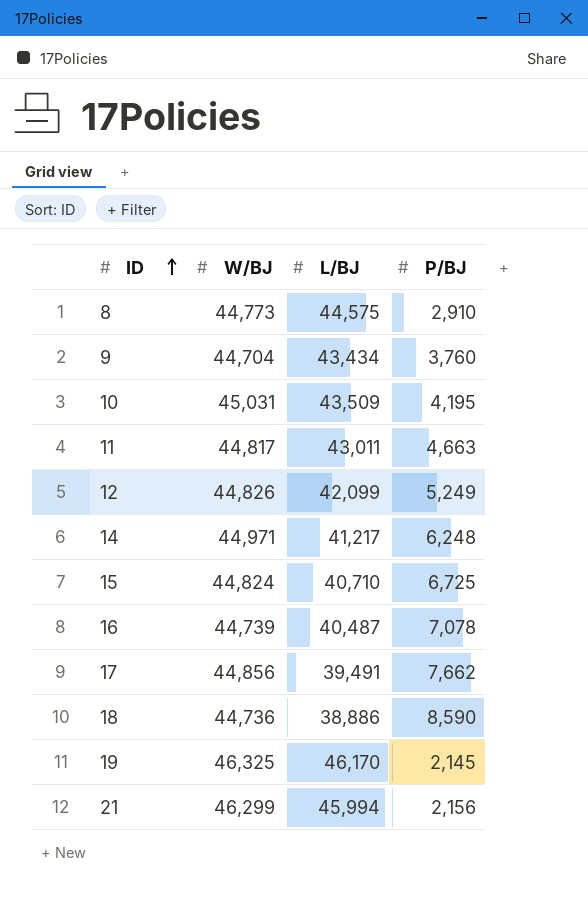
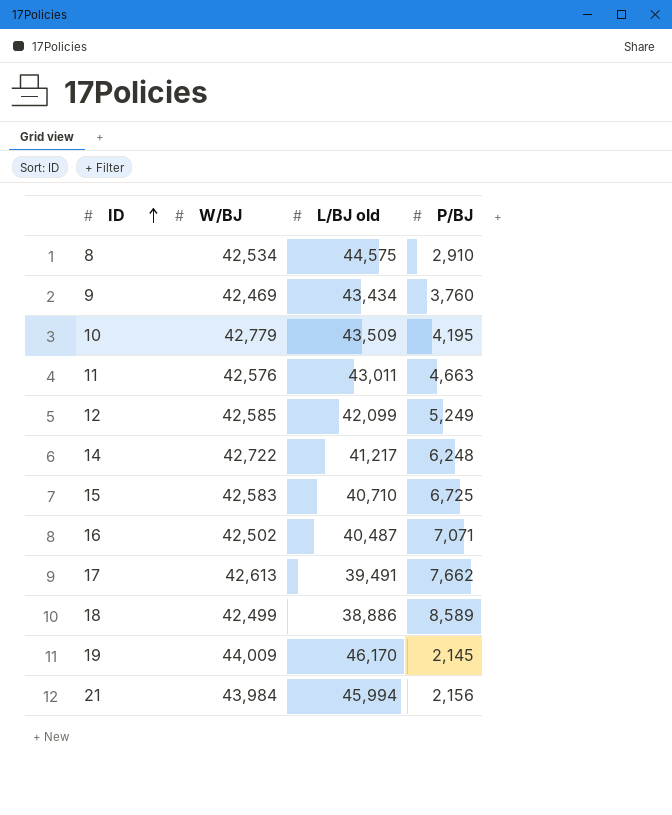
column name: L/BJ -> L/BJ old
8 | W/BJ: 44,773 -> 42,534
9 | W/BJ: 44,704 -> 42,469
10 | W/BJ: 45,031 -> 42,779
11 | W/BJ: 44,817 -> 42,576
12 | W/BJ: 44,826 -> 42,585
14 | W/BJ: 44,971 -> 42,722
15 | W/BJ: 44,824 -> 42,583
16 | W/BJ: 44,739 -> 42,502
16 | P/BJ: 7,078 -> 7,071
17 | W/BJ: 44,856 -> 42,613
18 | W/BJ: 44,736 -> 42,499
18 | P/BJ: 8,590 -> 8,589
19 | W/BJ: 46,325 -> 44,009
21 | W/BJ: 46,299 -> 43,984

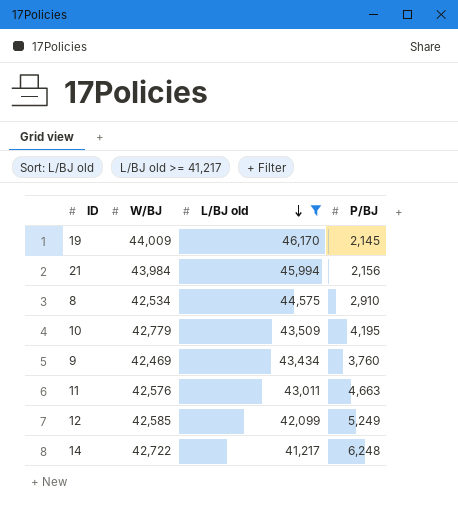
filter: none -> L/BJ old >= 41,217
row order: ID ascending -> L/BJ old descending

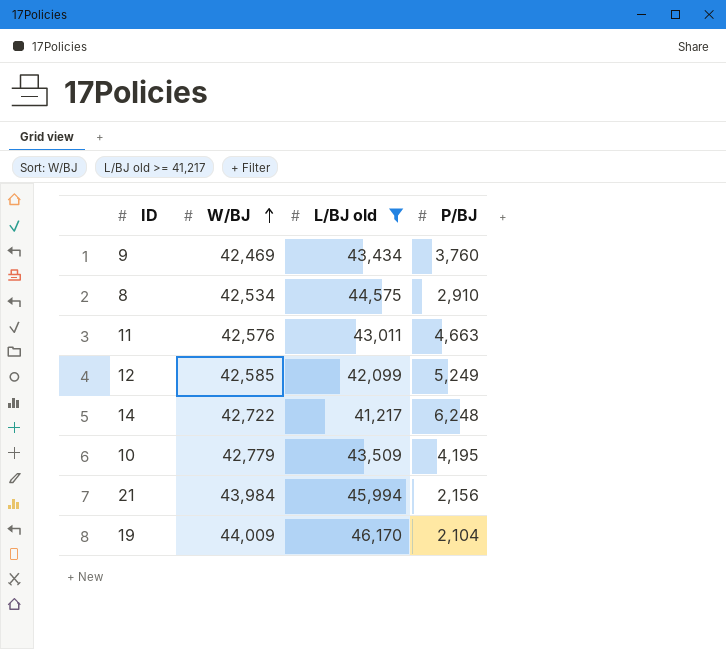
row order: L/BJ old descending -> W/BJ ascending
19 | P/BJ: 2,145 -> 2,104

